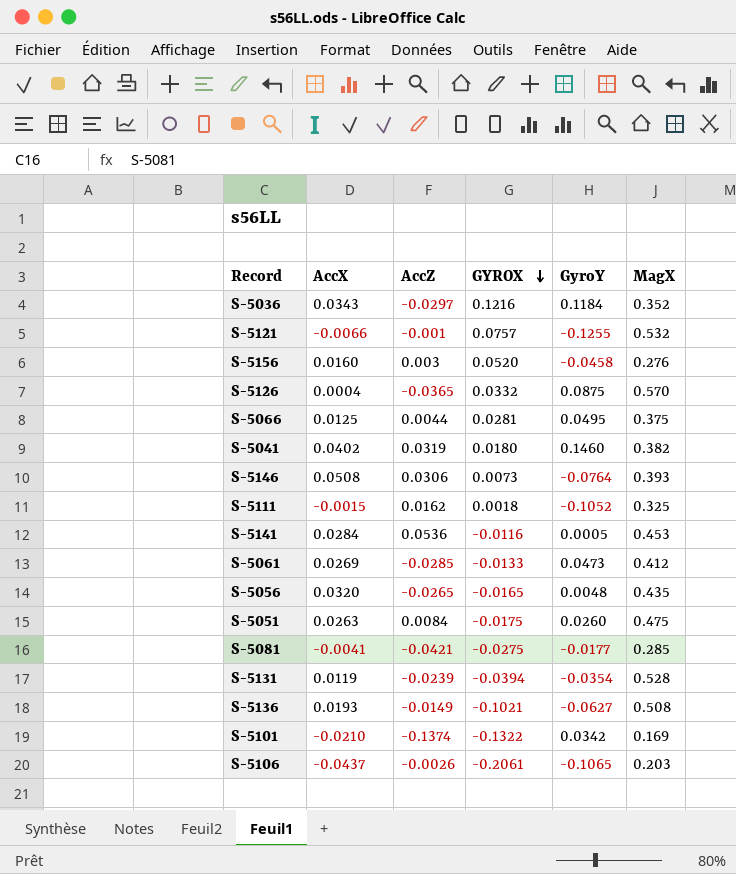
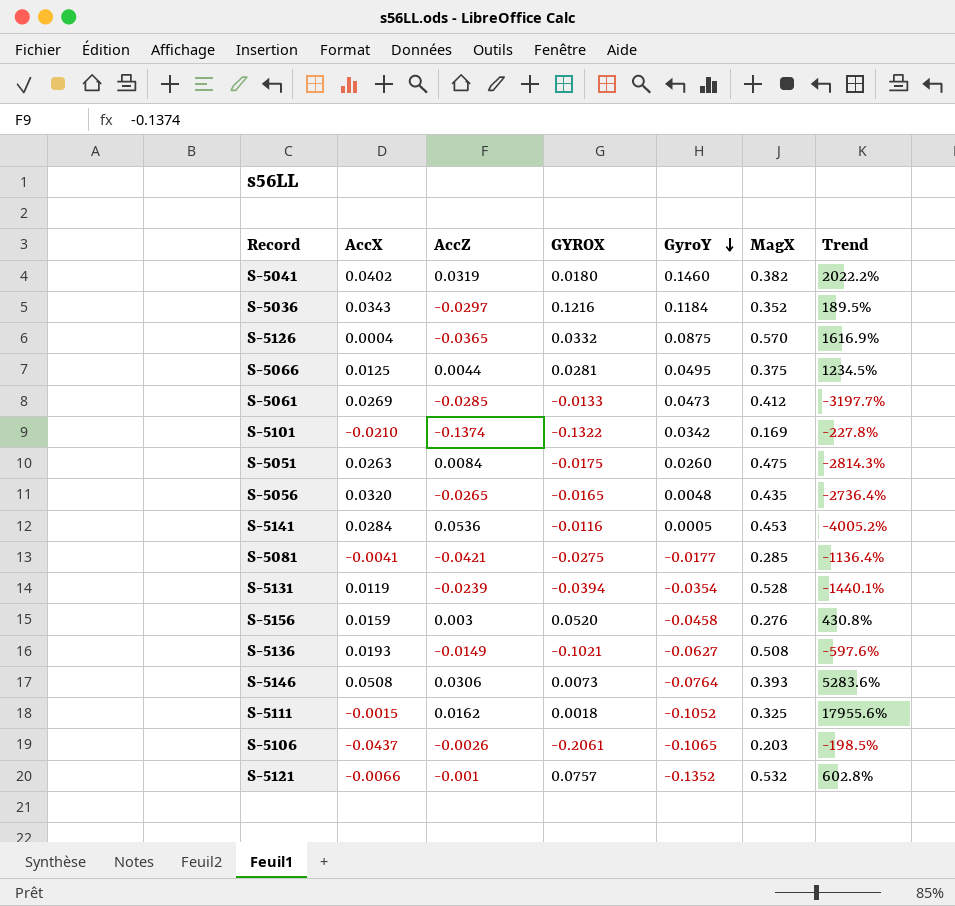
row order: GYROX descending -> GyroY descending
column Trend | formula: none -> ([MagX] - [GYROX]) / [GYROX]
S-5156 | AccX: 0.0160 -> 0.0159
S-5121 | GyroY: -0.1255 -> -0.1352

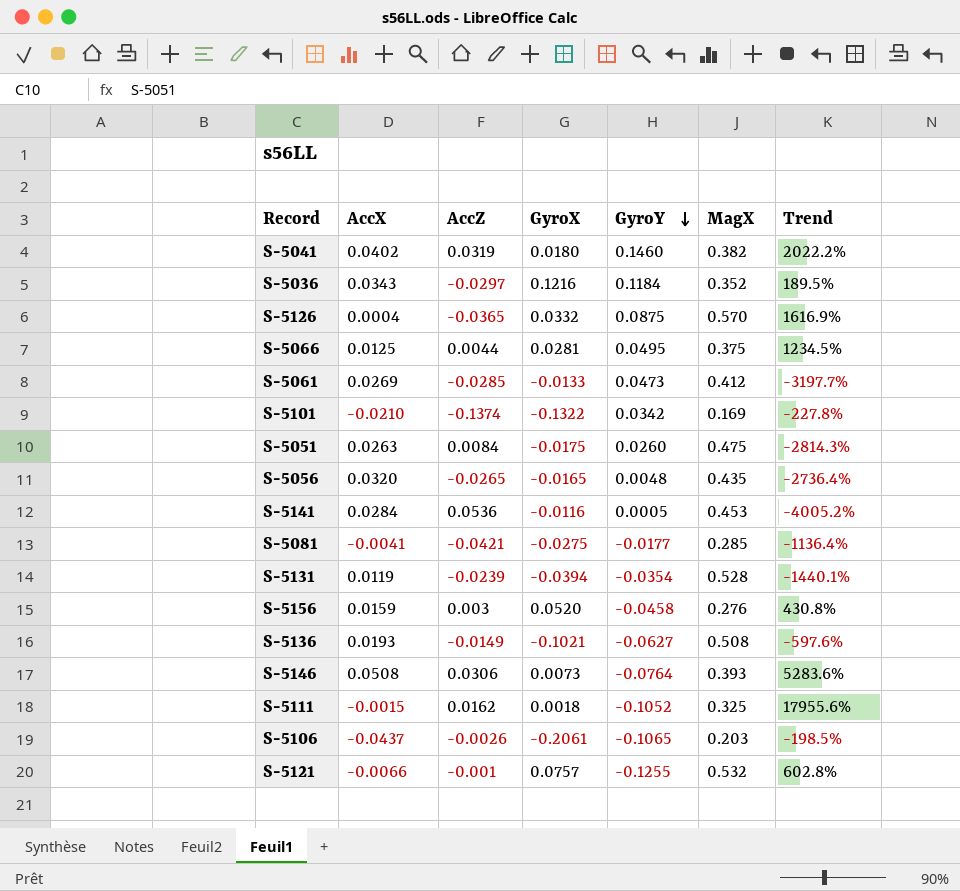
column name: GYROX -> GyroX
S-5121 | GyroY: -0.1352 -> -0.1255

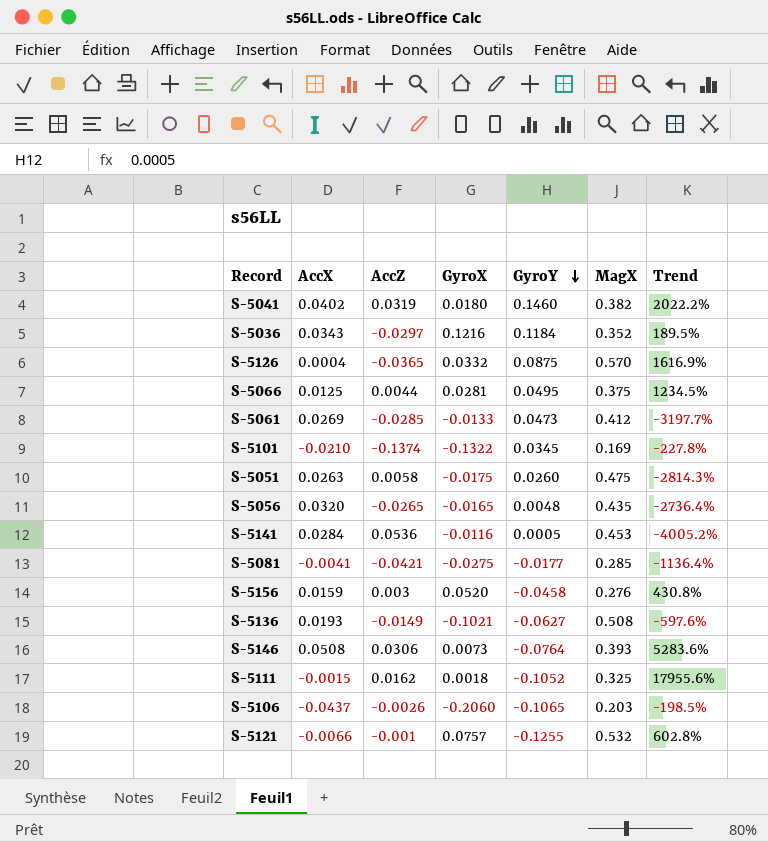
row S-5131: 0.0119 | -0.0239 | -0.0394 | -0.0354 | 0.528 | -1440.1% -> none
S-5101 | GyroY: 0.0342 -> 0.0345
S-5051 | AccZ: 0.0084 -> 0.0058
S-5106 | GyroX: -0.2061 -> -0.2060

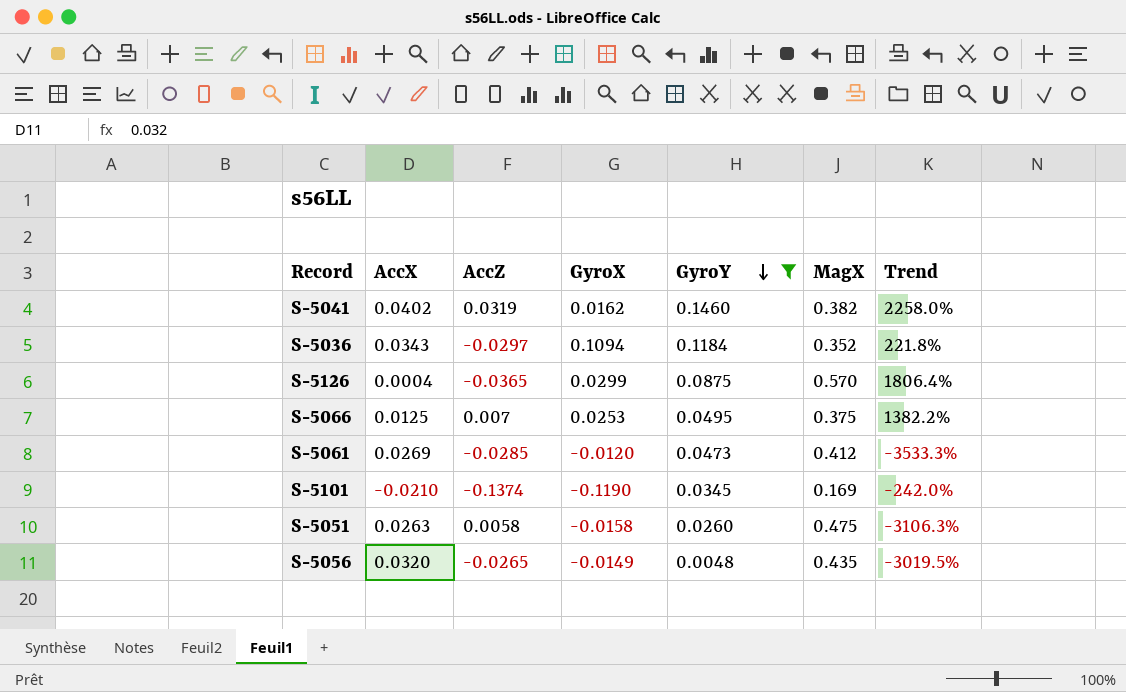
filter: none -> GyroY >= 0.0048
S-5041 | GyroX: 0.0180 -> 0.0162
S-5041 | Trend: 2022.2% -> 2258.0%
S-5036 | GyroX: 0.1216 -> 0.1094
S-5036 | Trend: 189.5% -> 221.8%
S-5126 | GyroX: 0.0332 -> 0.0299
S-5126 | Trend: 1616.9% -> 1806.4%
S-5066 | AccZ: 0.0044 -> 0.007
S-5066 | GyroX: 0.0281 -> 0.0253
S-5066 | Trend: 1234.5% -> 1382.2%
S-5061 | GyroX: -0.0133 -> -0.0120
S-5061 | Trend: -3197.7% -> -3533.3%
S-5101 | GyroX: -0.1322 -> -0.1190
S-5101 | Trend: -227.8% -> -242.0%
S-5051 | GyroX: -0.0175 -> -0.0158
S-5051 | Trend: -2814.3% -> -3106.3%
S-5056 | GyroX: -0.0165 -> -0.0149
S-5056 | Trend: -2736.4% -> -3019.5%

